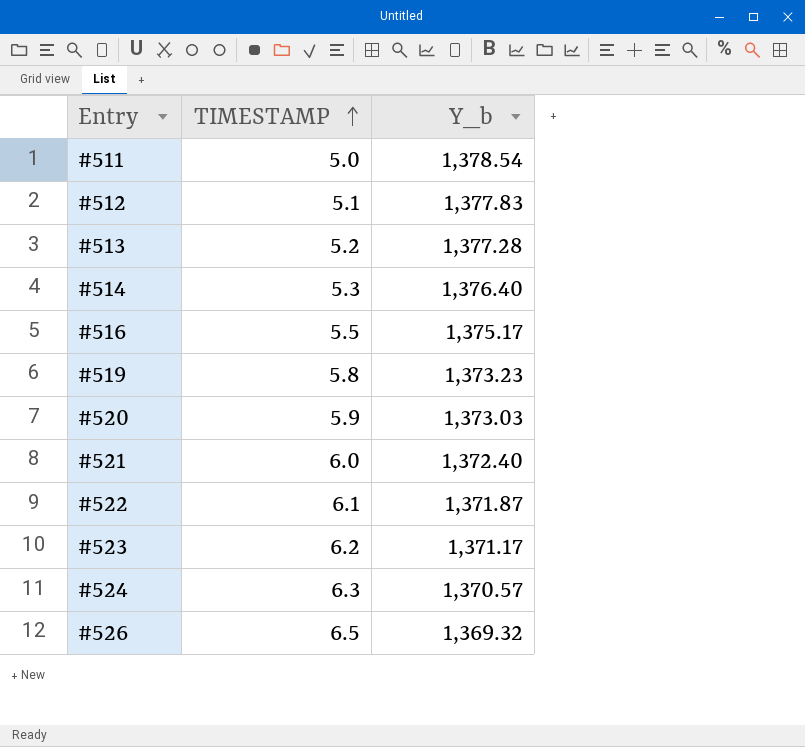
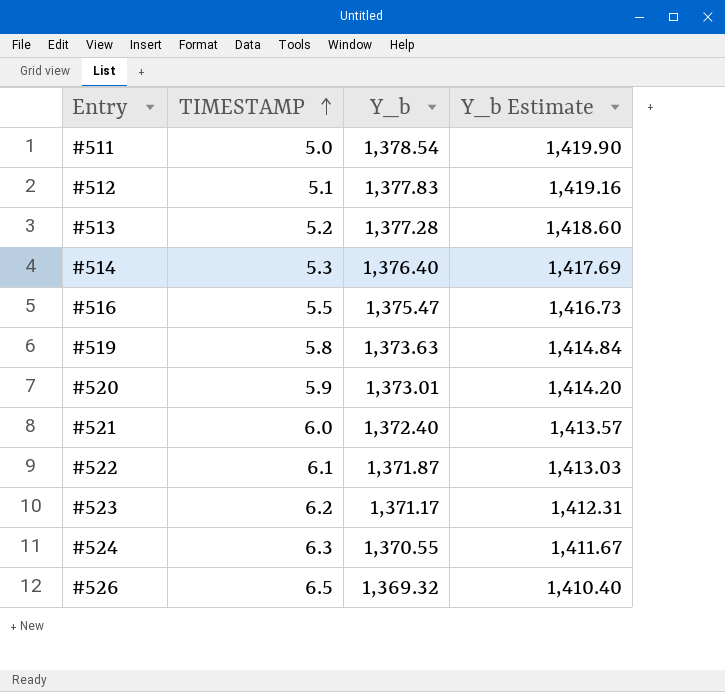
column Y_b Estimate | formula: none -> [Y_b] * 1.03
#516 | Y_b: 1,375.17 -> 1,375.47
#519 | Y_b: 1,373.23 -> 1,373.63
#520 | Y_b: 1,373.03 -> 1,373.01
#524 | Y_b: 1,370.57 -> 1,370.55

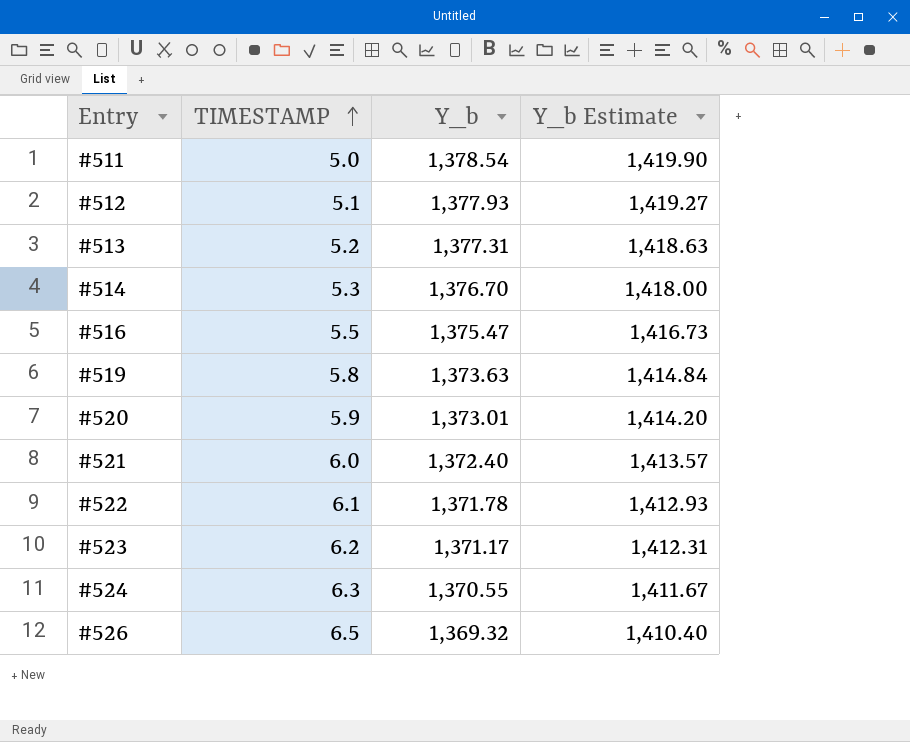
#512 | Y_b: 1,377.83 -> 1,377.93
#512 | Y_b Estimate: 1,419.16 -> 1,419.27
#513 | Y_b: 1,377.28 -> 1,377.31
#513 | Y_b Estimate: 1,418.60 -> 1,418.63
#514 | Y_b: 1,376.40 -> 1,376.70
#514 | Y_b Estimate: 1,417.69 -> 1,418.00
#522 | Y_b: 1,371.87 -> 1,371.78
#522 | Y_b Estimate: 1,413.03 -> 1,412.93

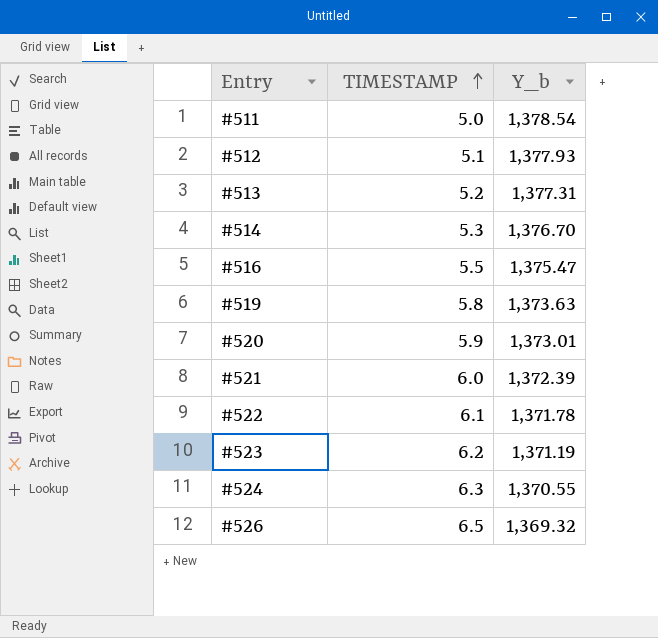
column Y_b Estimate | formula: [Y_b] * 1.03 -> none
#521 | Y_b: 1,372.40 -> 1,372.39
#523 | Y_b: 1,371.17 -> 1,371.19

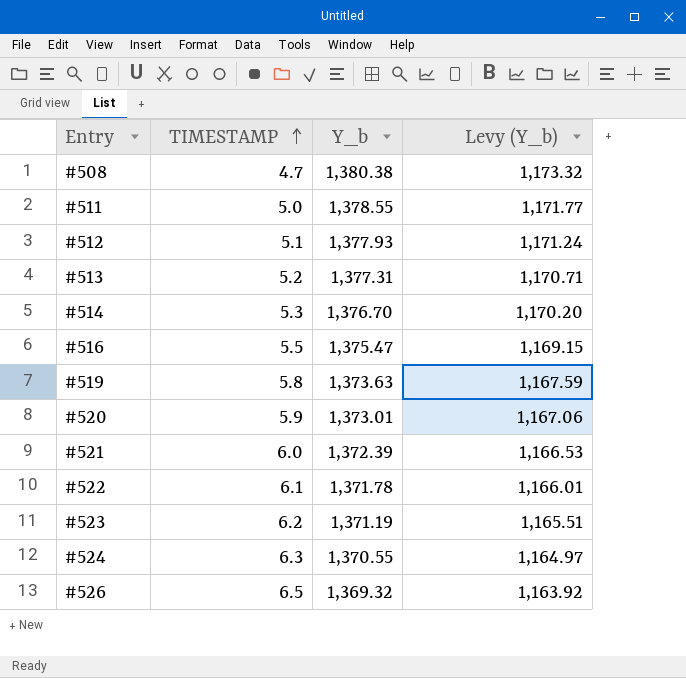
column Levy (Y_b) | formula: none -> [Y_b] * 0.85
row #508: none -> 4.7 | 1,380.38 | 1,173.32
#511 | Y_b: 1,378.54 -> 1,378.55

